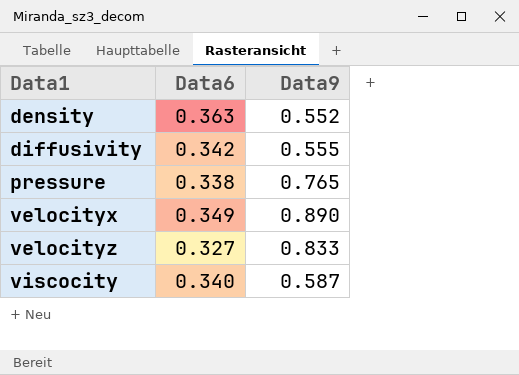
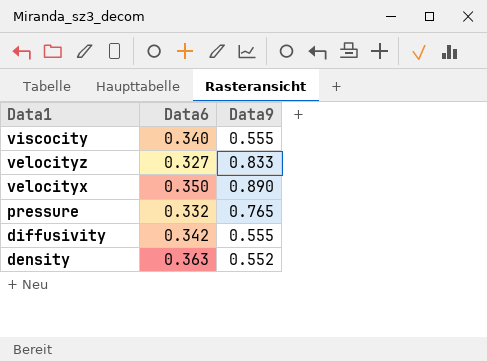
row order: Data1 ascending -> Data1 descending
viscocity | Data9: 0.587 -> 0.555
velocityx | Data6: 0.349 -> 0.350
pressure | Data6: 0.338 -> 0.332

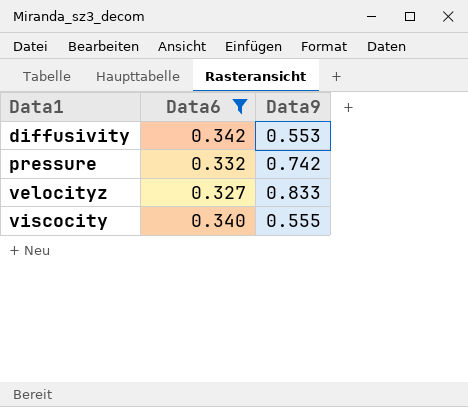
filter: none -> Data6 <= 0.342
row order: Data1 descending -> Data1 ascending
diffusivity | Data9: 0.555 -> 0.553
pressure | Data9: 0.765 -> 0.742

